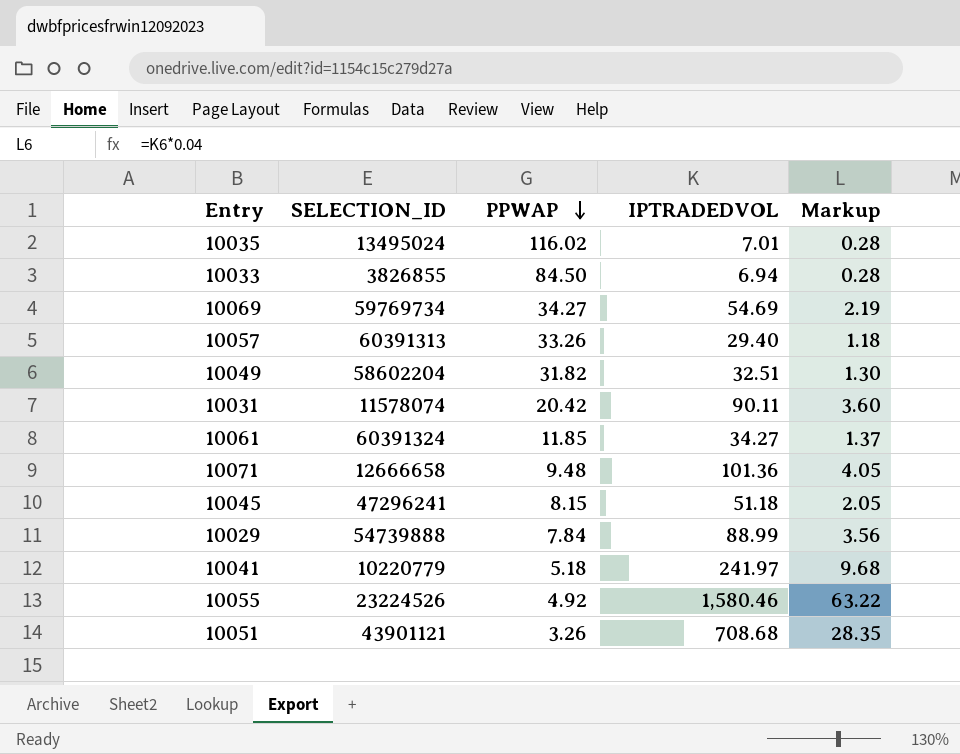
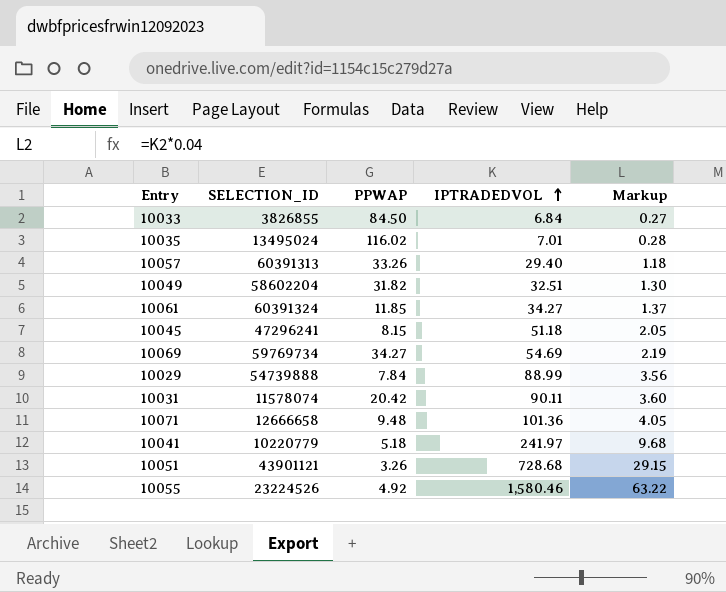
row order: PPWAP descending -> IPTRADEDVOL ascending
10033 | IPTRADEDVOL: 6.94 -> 6.84
10033 | Markup: 0.28 -> 0.27
10051 | IPTRADEDVOL: 708.68 -> 728.68
10051 | Markup: 28.35 -> 29.15

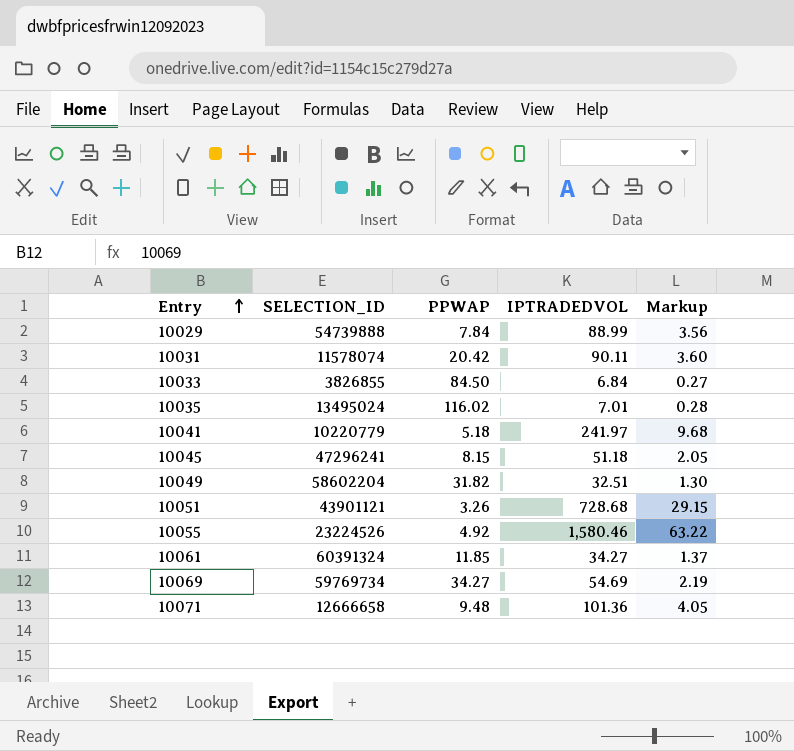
row order: IPTRADEDVOL ascending -> Entry ascending
row 10057: 60391313 | 33.26 | 29.40 | 1.18 -> none

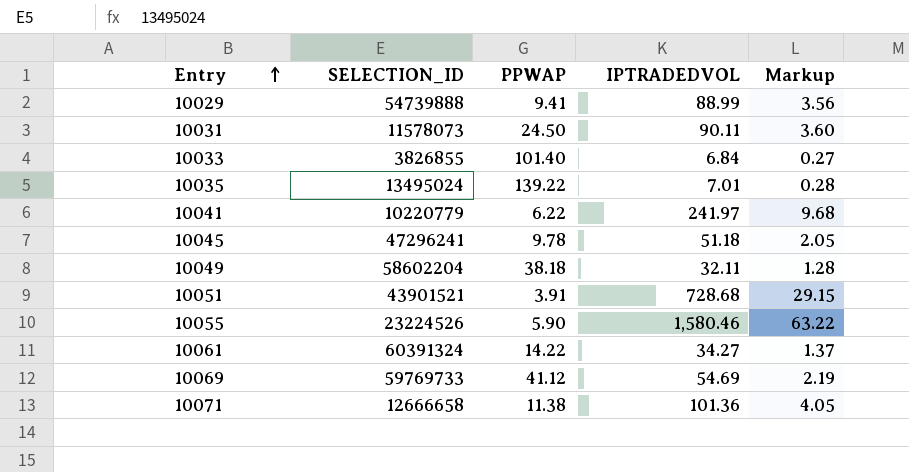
10029 | PPWAP: 7.84 -> 9.41
10031 | SELECTION_ID: 11578074 -> 11578073
10031 | PPWAP: 20.42 -> 24.50
10033 | PPWAP: 84.50 -> 101.40
10035 | PPWAP: 116.02 -> 139.22
10041 | PPWAP: 5.18 -> 6.22
10045 | PPWAP: 8.15 -> 9.78
10049 | PPWAP: 31.82 -> 38.18
10049 | IPTRADEDVOL: 32.51 -> 32.11
10049 | Markup: 1.30 -> 1.28
10051 | SELECTION_ID: 43901121 -> 43901521
10051 | PPWAP: 3.26 -> 3.91
10055 | PPWAP: 4.92 -> 5.90
10061 | PPWAP: 11.85 -> 14.22
10069 | SELECTION_ID: 59769734 -> 59769733
10069 | PPWAP: 34.27 -> 41.12
10071 | PPWAP: 9.48 -> 11.38

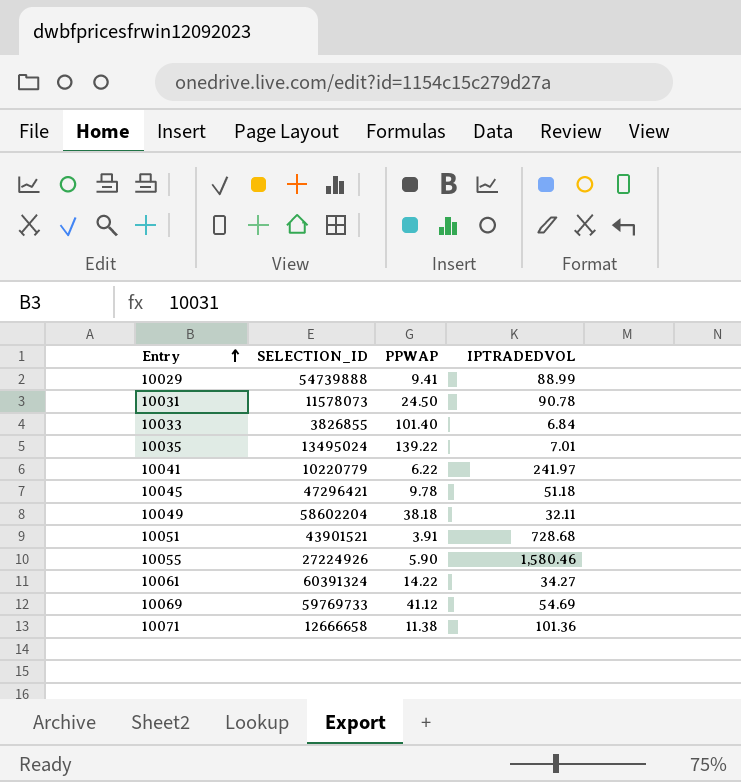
column Markup | formula: [IPTRADEDVOL] * 0.04 -> none
10031 | IPTRADEDVOL: 90.11 -> 90.78
10045 | SELECTION_ID: 47296241 -> 47296421
10055 | SELECTION_ID: 23224526 -> 27224926

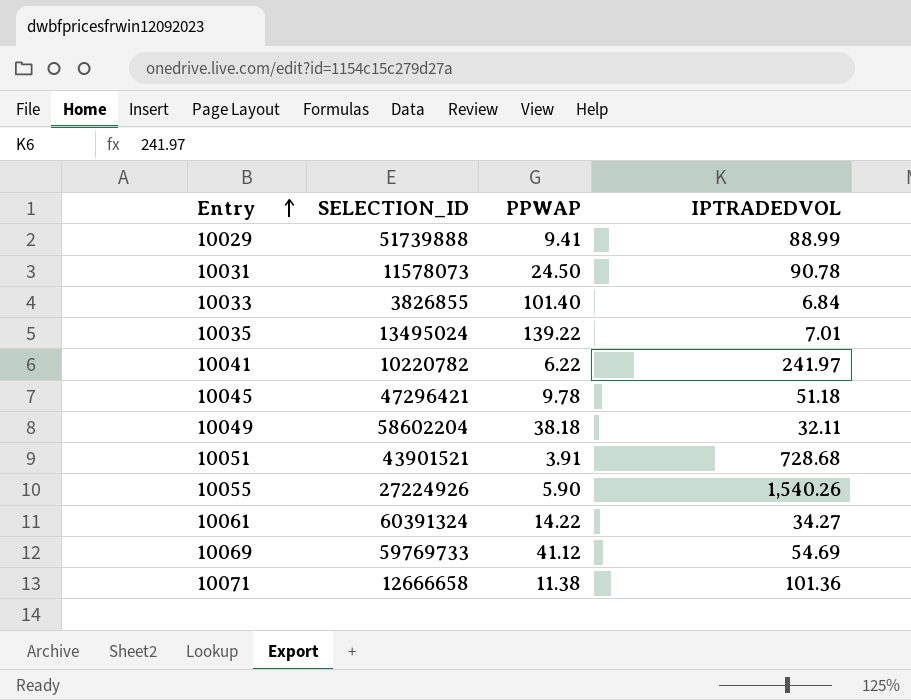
10029 | SELECTION_ID: 54739888 -> 51739888
10041 | SELECTION_ID: 10220779 -> 10220782
10055 | IPTRADEDVOL: 1,580.46 -> 1,540.26

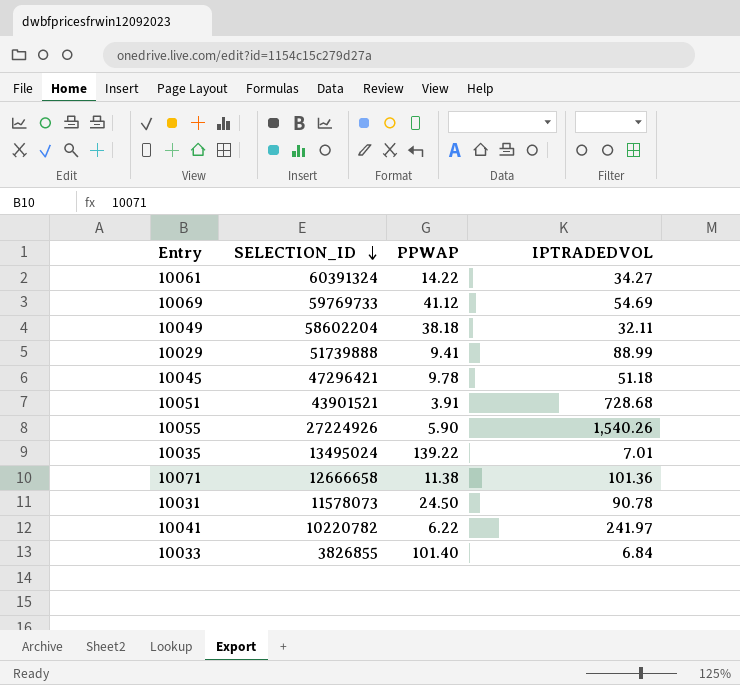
row order: Entry ascending -> SELECTION_ID descending

